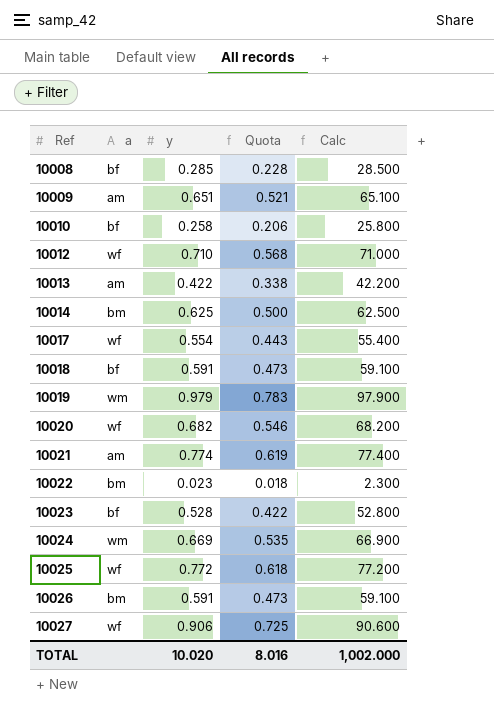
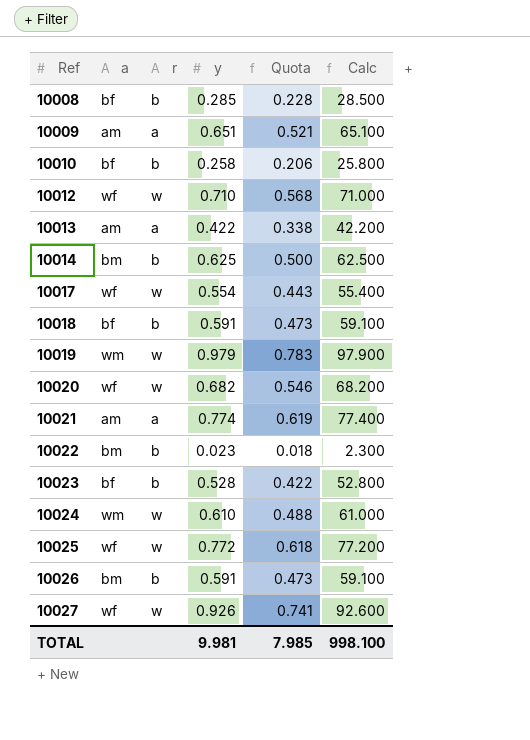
column r | position: none -> 3
10024 | y: 0.669 -> 0.610
10024 | Quota: 0.535 -> 0.488
10024 | Calc: 66.900 -> 61.000
10027 | y: 0.906 -> 0.926
10027 | Quota: 0.725 -> 0.741
10027 | Calc: 90.600 -> 92.600
TOTAL | y: 10.020 -> 9.981
TOTAL | Quota: 8.016 -> 7.985
TOTAL | Calc: 1,002.000 -> 998.100

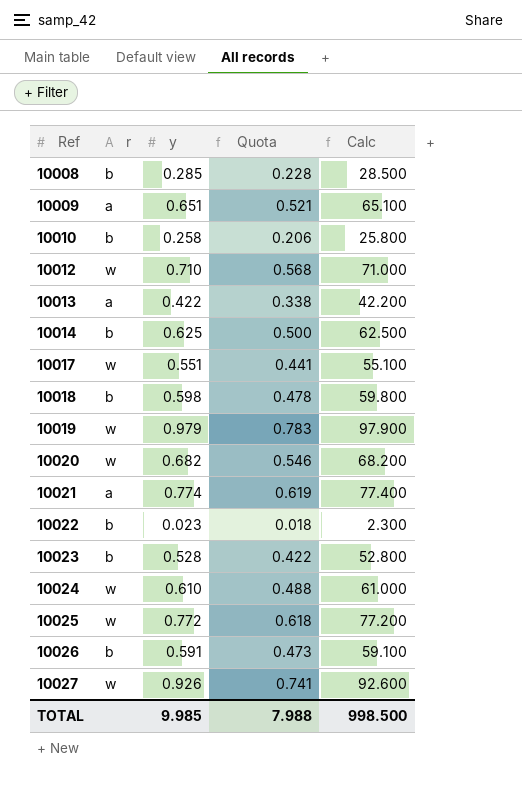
column a | position: 2 -> none
10017 | y: 0.554 -> 0.551
10017 | Quota: 0.443 -> 0.441
10017 | Calc: 55.400 -> 55.100
10018 | y: 0.591 -> 0.598
10018 | Quota: 0.473 -> 0.478
10018 | Calc: 59.100 -> 59.800
TOTAL | y: 9.981 -> 9.985
TOTAL | Quota: 7.985 -> 7.988
TOTAL | Calc: 998.100 -> 998.500

